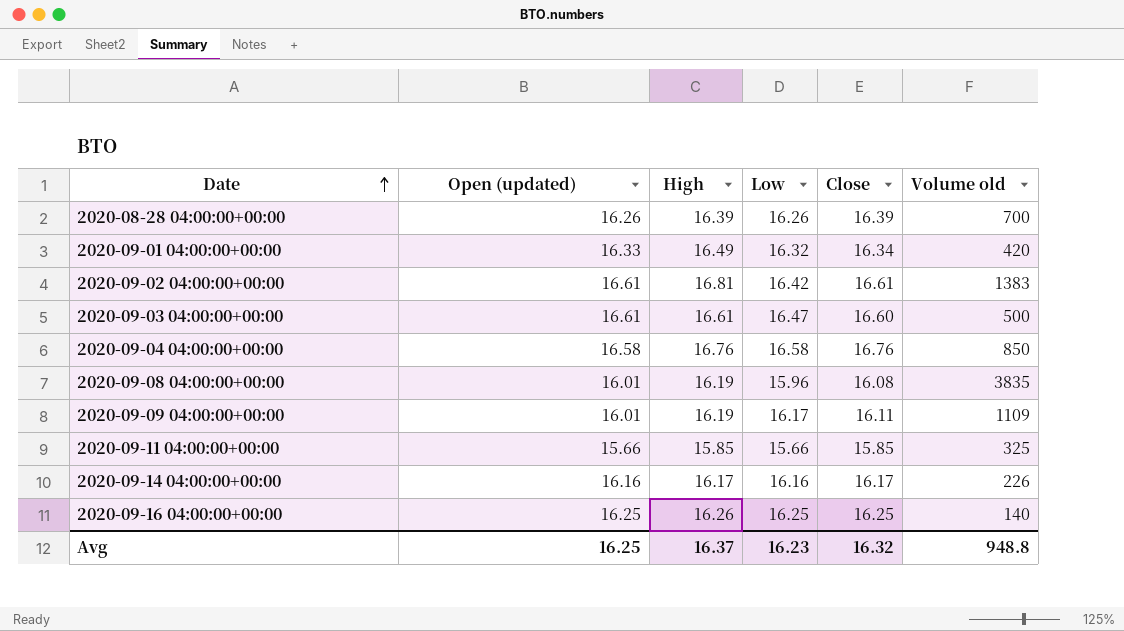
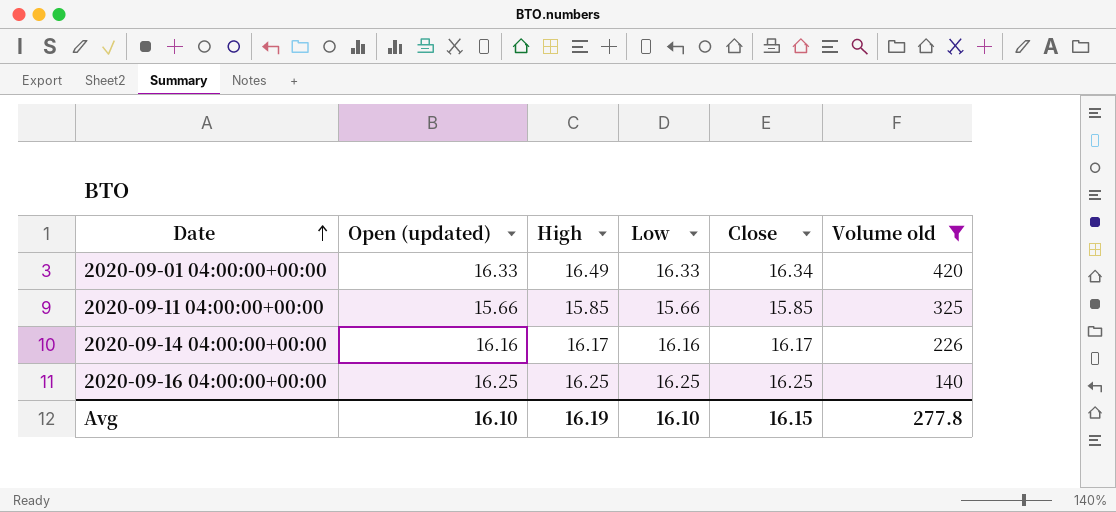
filter: none -> Volume old <= 420
2020-09-01 04:00:00+00:00 | Low: 16.32 -> 16.33
2020-09-16 04:00:00+00:00 | High: 16.26 -> 16.25
Avg | Open (updated): 16.25 -> 16.10
Avg | High: 16.37 -> 16.19
Avg | Low: 16.23 -> 16.10
Avg | Close: 16.32 -> 16.15
Avg | Volume old: 948.8 -> 277.8

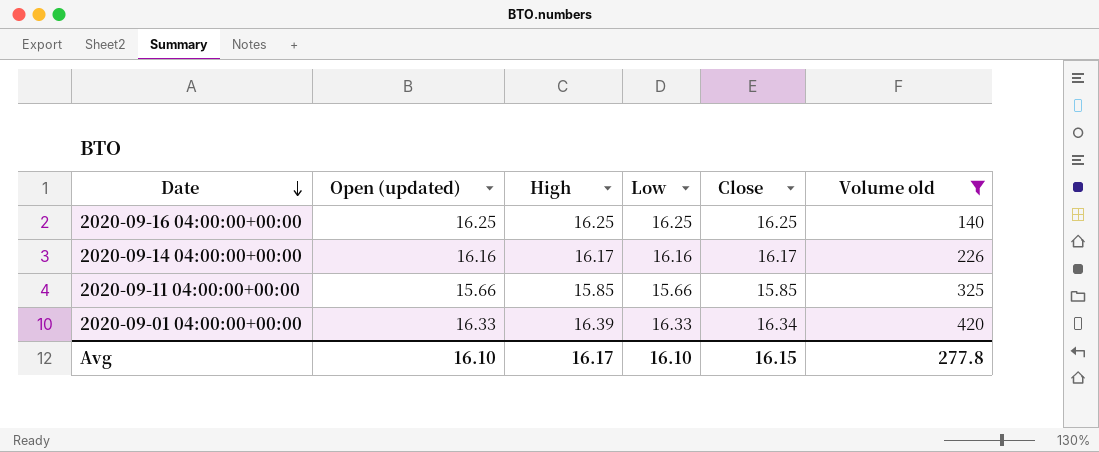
row order: Date ascending -> Date descending
2020-09-01 04:00:00+00:00 | High: 16.49 -> 16.39
Avg | High: 16.19 -> 16.17

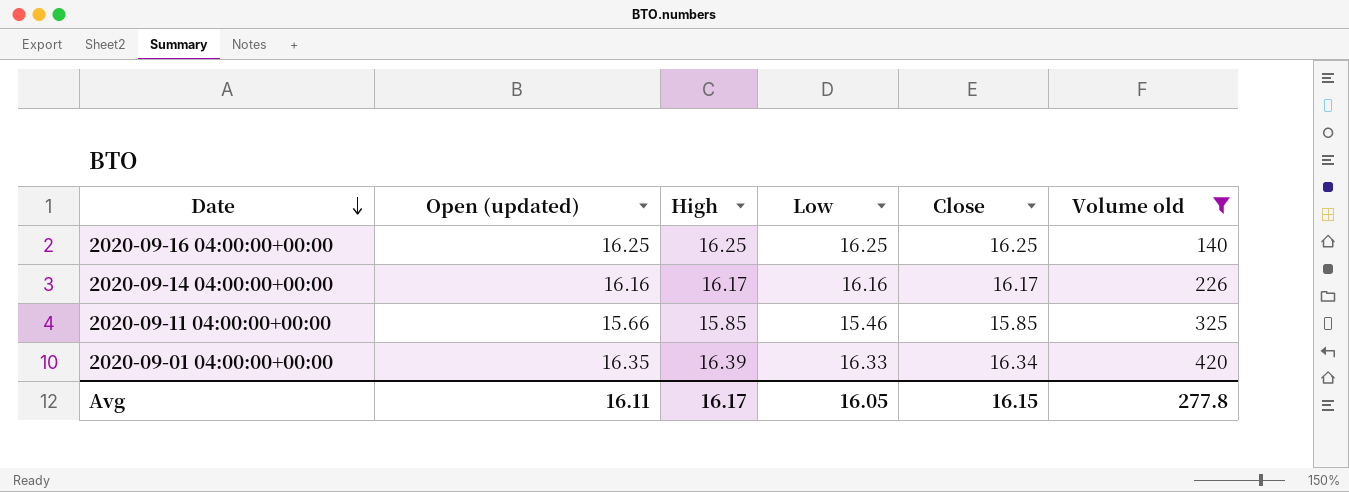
2020-09-11 04:00:00+00:00 | Low: 15.66 -> 15.46
2020-09-01 04:00:00+00:00 | Open (updated): 16.33 -> 16.35
Avg | Open (updated): 16.10 -> 16.11
Avg | Low: 16.10 -> 16.05

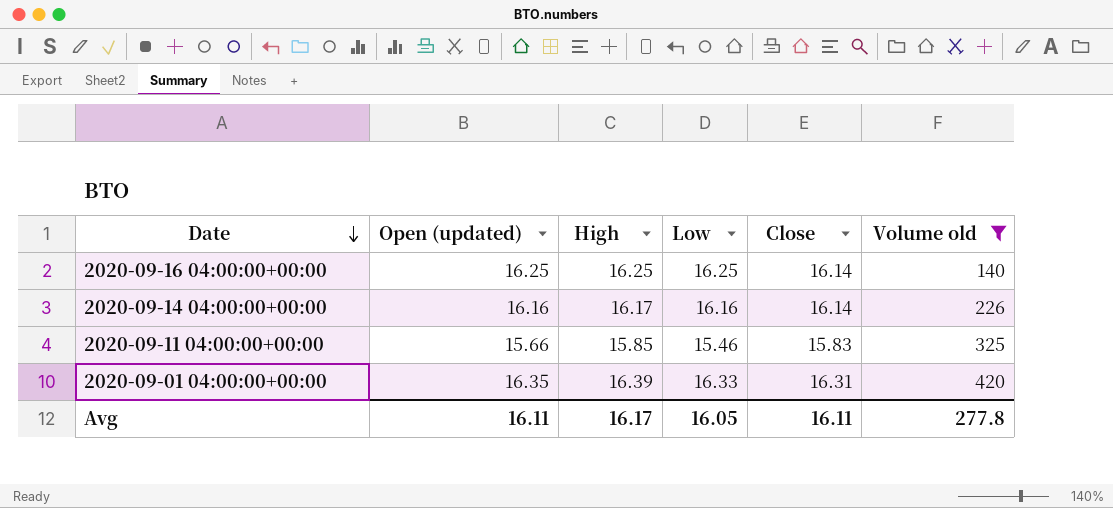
2020-09-16 04:00:00+00:00 | Close: 16.25 -> 16.14
2020-09-14 04:00:00+00:00 | Close: 16.17 -> 16.14
2020-09-11 04:00:00+00:00 | Close: 15.85 -> 15.83
2020-09-01 04:00:00+00:00 | Close: 16.34 -> 16.31
Avg | Close: 16.15 -> 16.11

